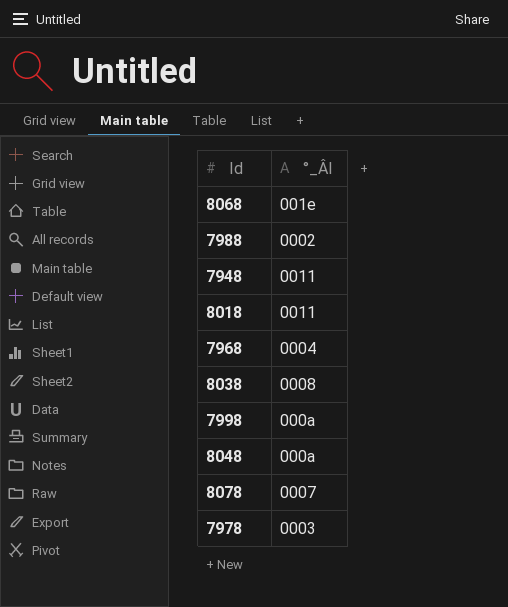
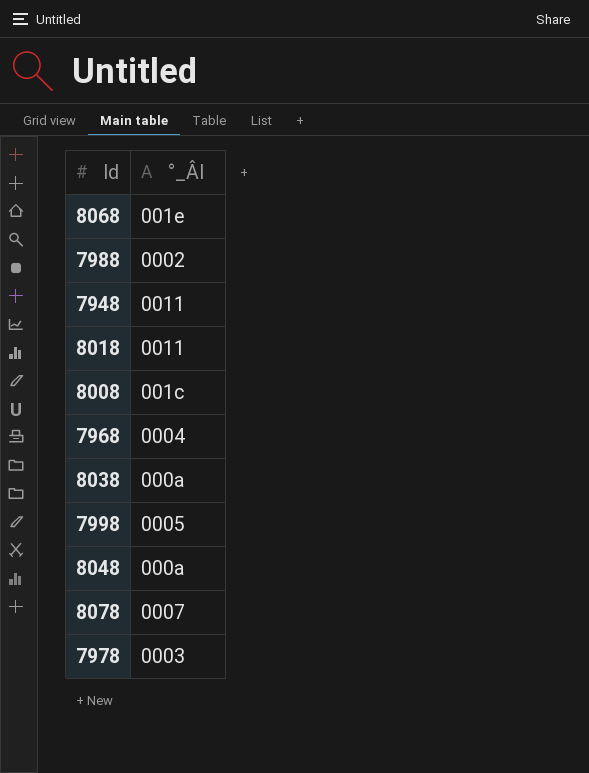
row 8008: none -> 001c
8038 | °_ÂI: 0008 -> 000a
7998 | °_ÂI: 000a -> 0005

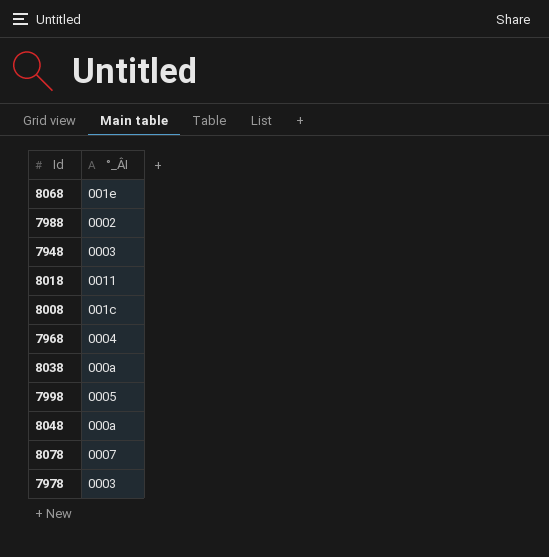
7948 | °_ÂI: 0011 -> 0003

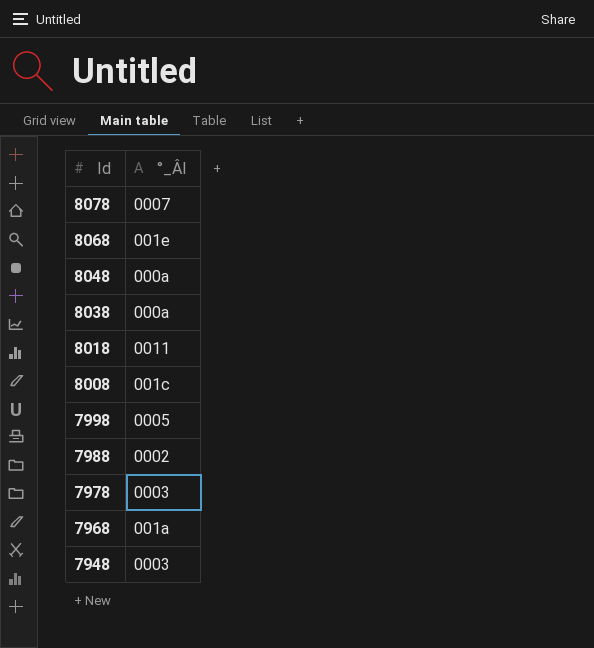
row order: none -> Id descending
7968 | °_ÂI: 0004 -> 001a

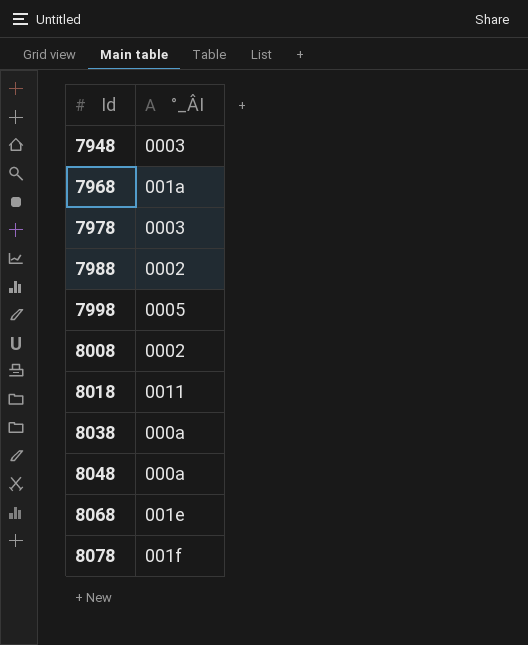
row order: Id descending -> Id ascending
8008 | °_ÂI: 001c -> 0002
8078 | °_ÂI: 0007 -> 001f

